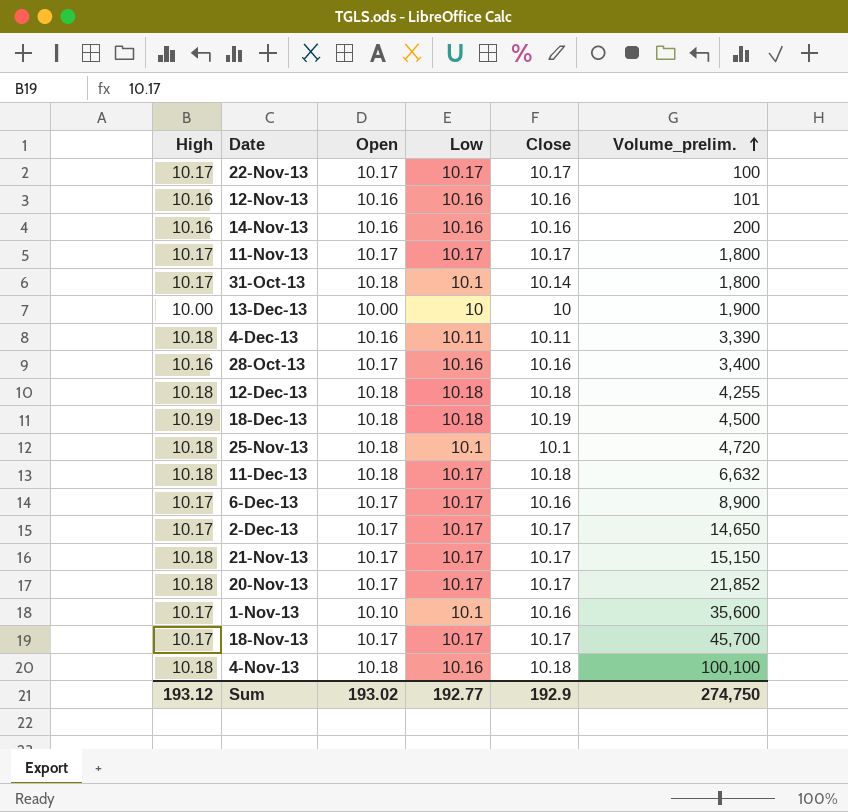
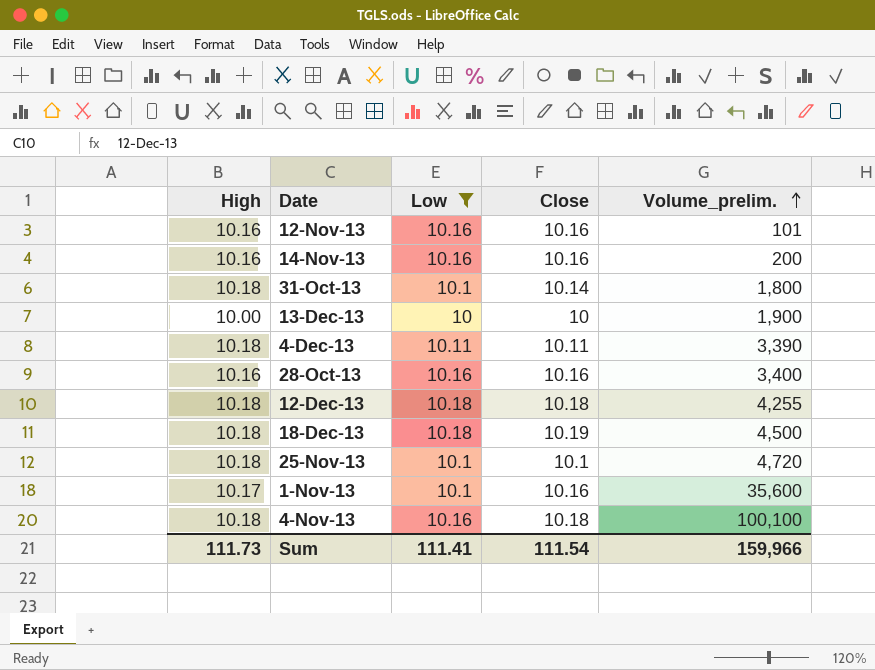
filter: none -> Low != 10.17
column Open | position: 3 -> none
31-Oct-13 | High: 10.17 -> 10.18
18-Dec-13 | High: 10.19 -> 10.18
Sum | High: 193.12 -> 111.73
Sum | Low: 192.77 -> 111.41
Sum | Close: 192.9 -> 111.54
Sum | Volume_prelim.: 274,750 -> 159,966

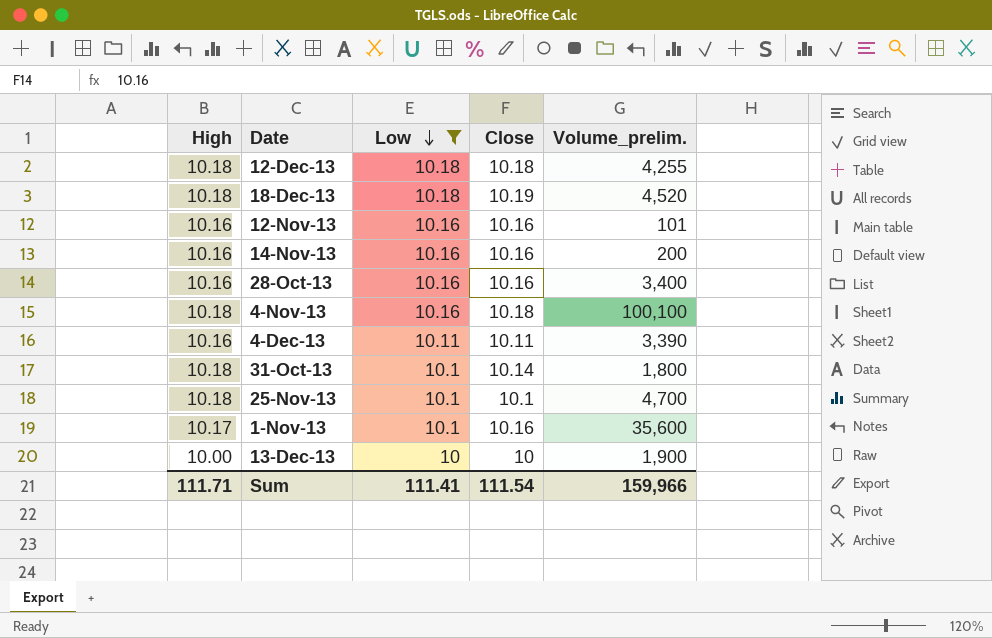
row order: Volume_prelim. ascending -> Low descending
18-Dec-13 | Volume_prelim.: 4,500 -> 4,520
4-Dec-13 | High: 10.18 -> 10.16
25-Nov-13 | Volume_prelim.: 4,720 -> 4,700
Sum | High: 111.73 -> 111.71

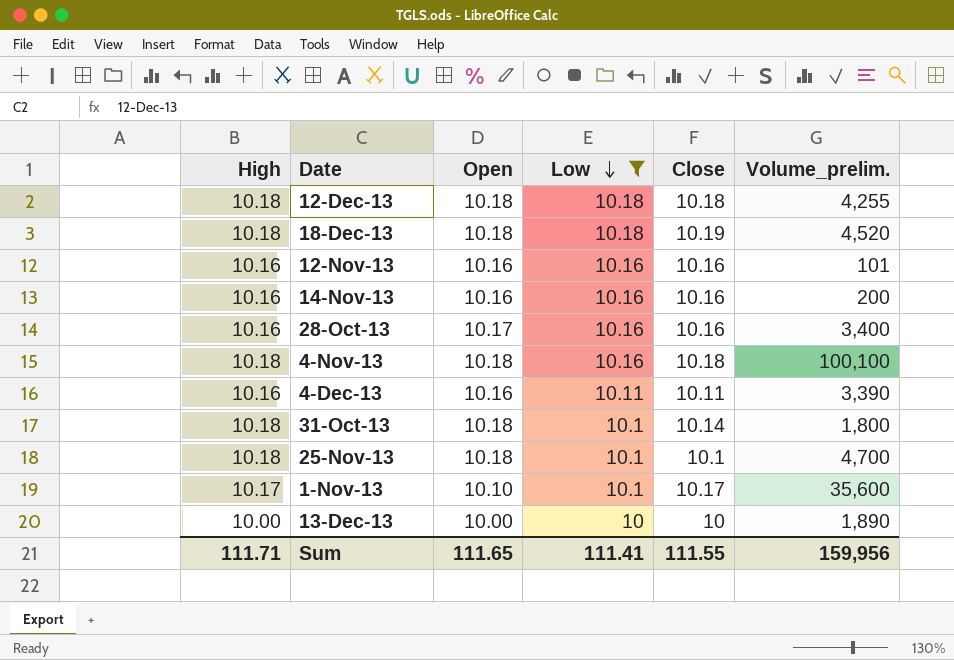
column Open | position: none -> 3
1-Nov-13 | Close: 10.16 -> 10.17
13-Dec-13 | Volume_prelim.: 1,900 -> 1,890
Sum | Close: 111.54 -> 111.55
Sum | Volume_prelim.: 159,966 -> 159,956

